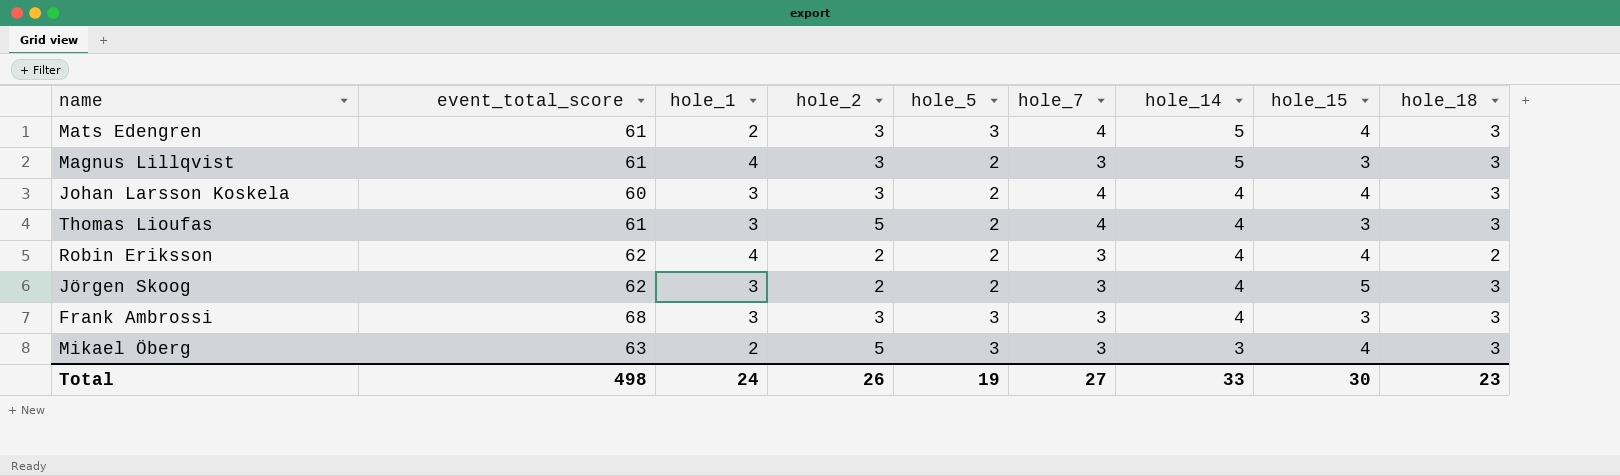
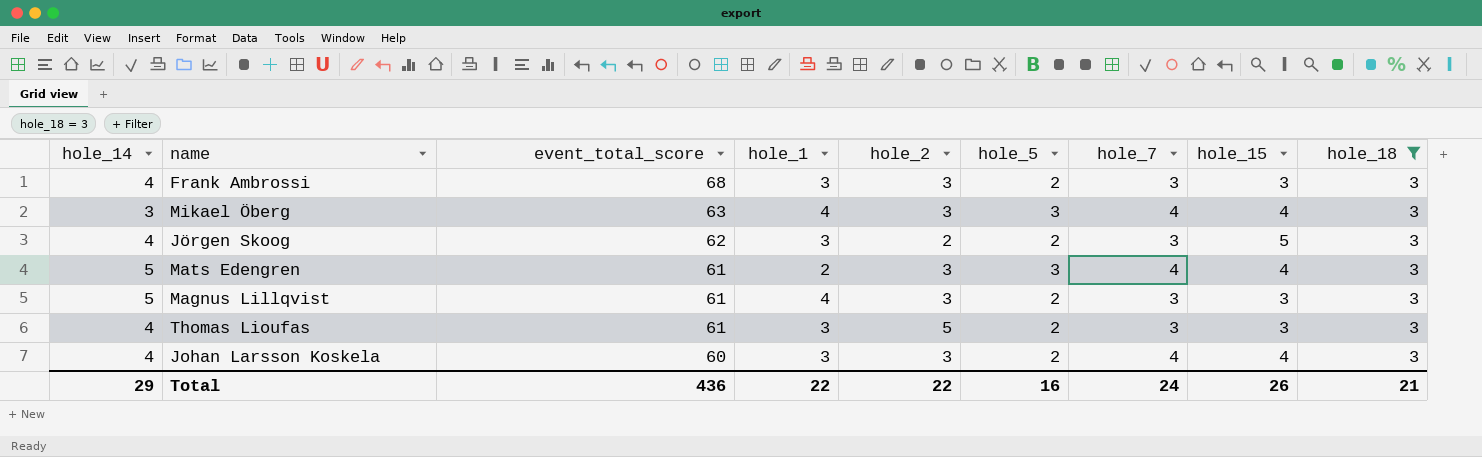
filter: none -> hole_18 = 3
row order: hole_14 descending -> event_total_score descending
column hole_14 | position: 7 -> 1
Frank Ambrossi | hole_5: 3 -> 2
Mikael Öberg | hole_1: 2 -> 4
Mikael Öberg | hole_2: 5 -> 3
Mikael Öberg | hole_7: 3 -> 4
Thomas Lioufas | hole_7: 4 -> 3
Total | hole_14: 33 -> 29
Total | event_total_score: 498 -> 436
Total | hole_1: 24 -> 22
Total | hole_2: 26 -> 22
Total | hole_5: 19 -> 16
Total | hole_7: 27 -> 24
Total | hole_15: 30 -> 26
Total | hole_18: 23 -> 21

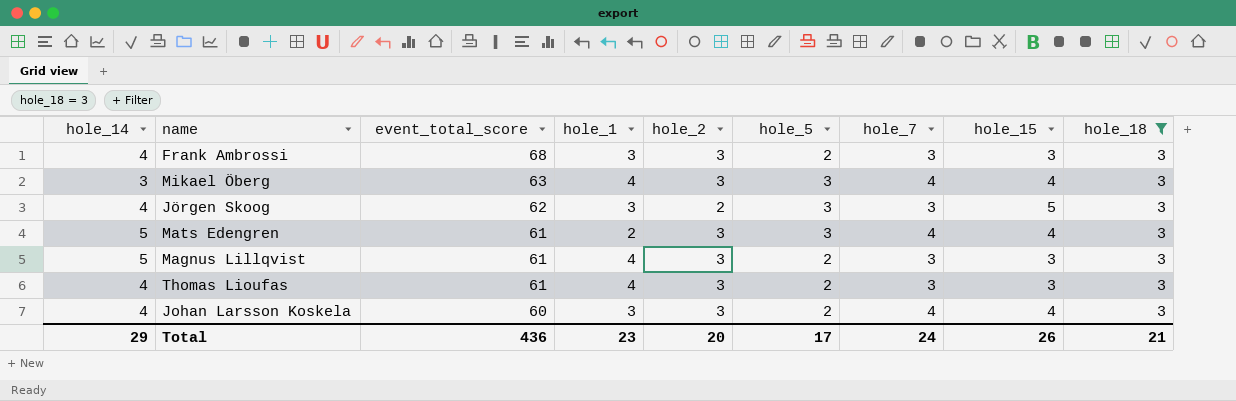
Jörgen Skoog | hole_5: 2 -> 3
Thomas Lioufas | hole_1: 3 -> 4
Thomas Lioufas | hole_2: 5 -> 3
Total | hole_1: 22 -> 23
Total | hole_2: 22 -> 20
Total | hole_5: 16 -> 17

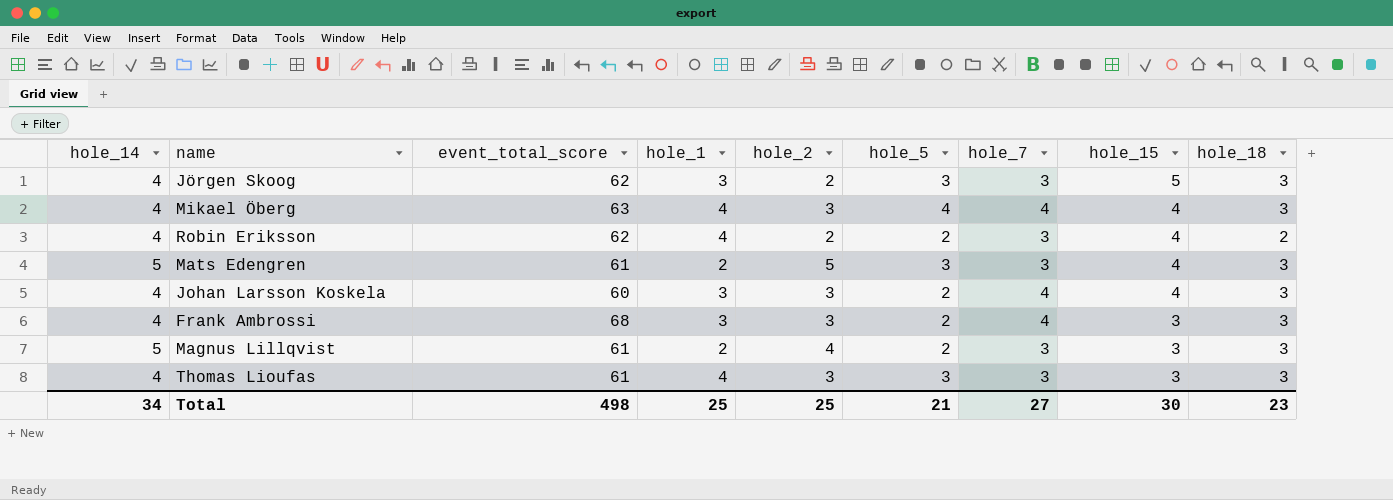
filter: hole_18 = 3 -> none
row order: event_total_score descending -> hole_15 descending
Mikael Öberg | hole_14: 3 -> 4
Mikael Öberg | hole_5: 3 -> 4
Mats Edengren | hole_2: 3 -> 5
Mats Edengren | hole_7: 4 -> 3
Frank Ambrossi | hole_7: 3 -> 4
Magnus Lillqvist | hole_1: 4 -> 2
Magnus Lillqvist | hole_2: 3 -> 4
Thomas Lioufas | hole_5: 2 -> 3
Total | hole_14: 29 -> 34
Total | event_total_score: 436 -> 498
Total | hole_1: 23 -> 25
Total | hole_2: 20 -> 25
Total | hole_5: 17 -> 21
Total | hole_7: 24 -> 27
Total | hole_15: 26 -> 30
Total | hole_18: 21 -> 23

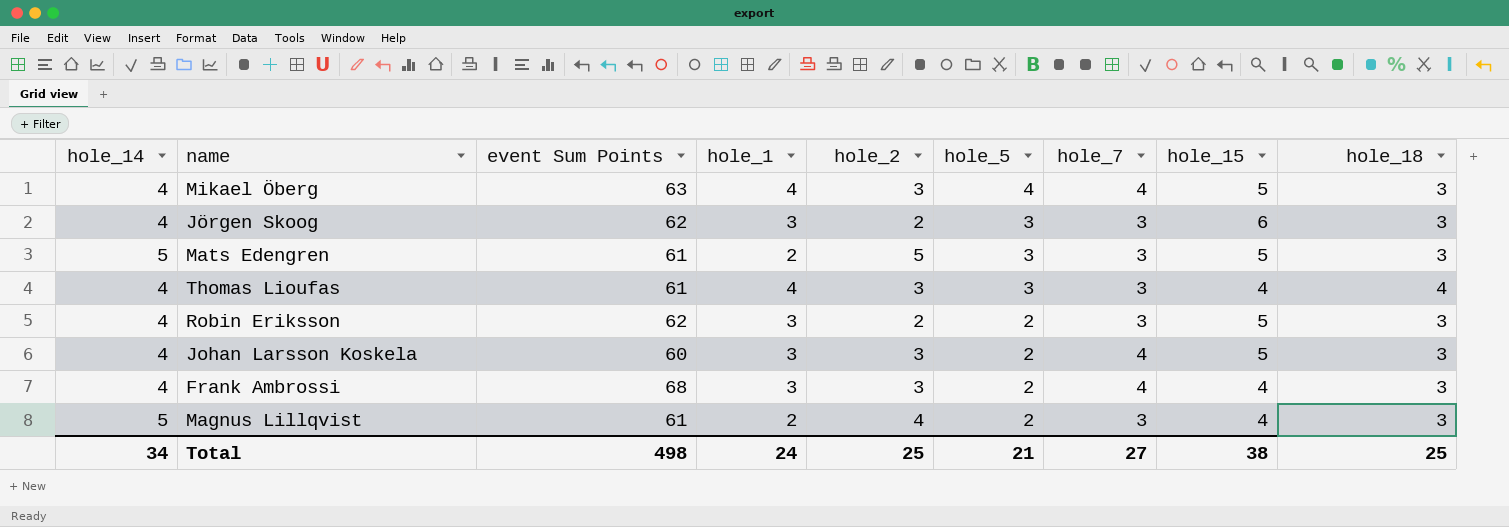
row order: hole_15 descending -> hole_5 descending
column name: event_total_score -> event Sum Points
Mikael Öberg | hole_15: 4 -> 5
Jörgen Skoog | hole_15: 5 -> 6
Mats Edengren | hole_15: 4 -> 5
Thomas Lioufas | hole_15: 3 -> 4
Thomas Lioufas | hole_18: 3 -> 4
Robin Eriksson | hole_1: 4 -> 3
Robin Eriksson | hole_15: 4 -> 5
Robin Eriksson | hole_18: 2 -> 3
Johan Larsson Koskela | hole_15: 4 -> 5
Frank Ambrossi | hole_15: 3 -> 4
Magnus Lillqvist | hole_15: 3 -> 4
Total | hole_1: 25 -> 24
Total | hole_15: 30 -> 38
Total | hole_18: 23 -> 25

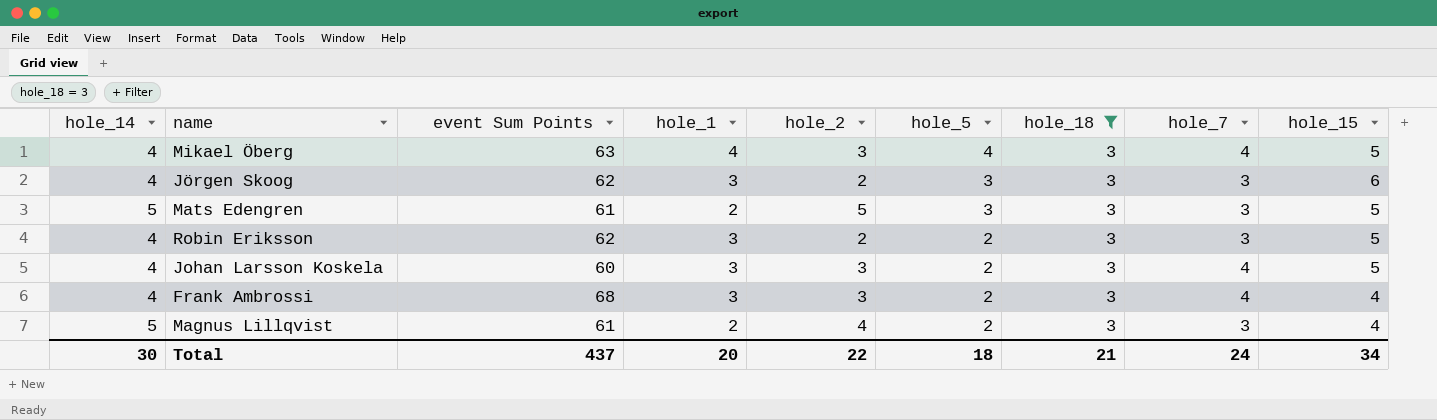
filter: none -> hole_18 = 3
column hole_18 | position: 9 -> 7
Total | hole_14: 34 -> 30
Total | event Sum Points: 498 -> 437
Total | hole_1: 24 -> 20
Total | hole_2: 25 -> 22
Total | hole_5: 21 -> 18
Total | hole_18: 25 -> 21
Total | hole_7: 27 -> 24
Total | hole_15: 38 -> 34

